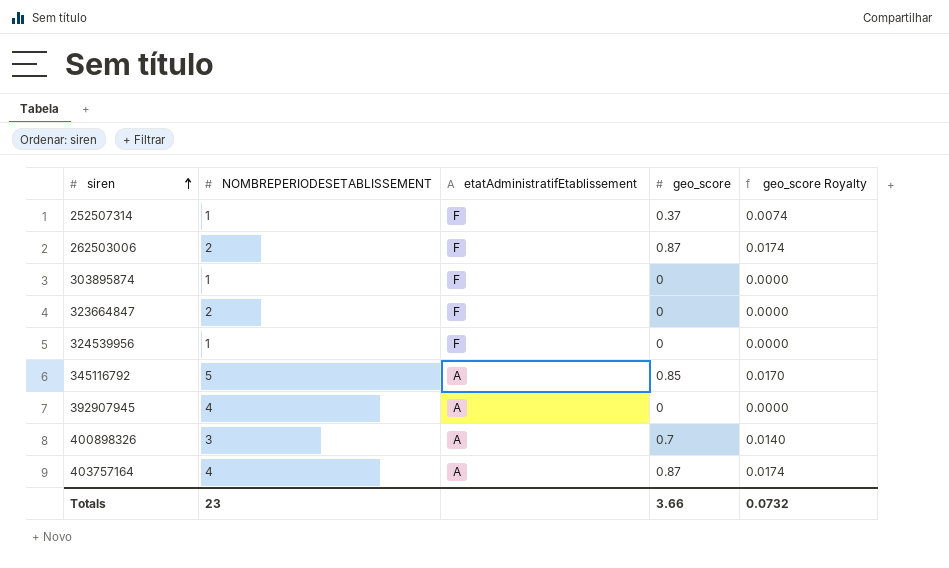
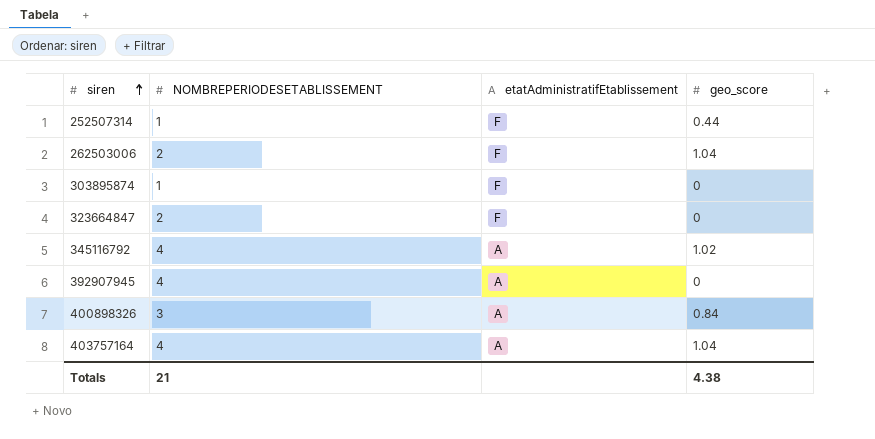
column geo_score Royalty | formula: [geo_score] * 0.02 -> none
row 324539956: 1 | F | 0 | 0.0000 -> none
252507314 | geo_score: 0.37 -> 0.44
262503006 | geo_score: 0.87 -> 1.04
345116792 | NOMBREPERIODESETABLISSEMENT: 5 -> 4
345116792 | geo_score: 0.85 -> 1.02
400898326 | geo_score: 0.7 -> 0.84
403757164 | geo_score: 0.87 -> 1.04
Totals | NOMBREPERIODESETABLISSEMENT: 23 -> 21
Totals | geo_score: 3.66 -> 4.38

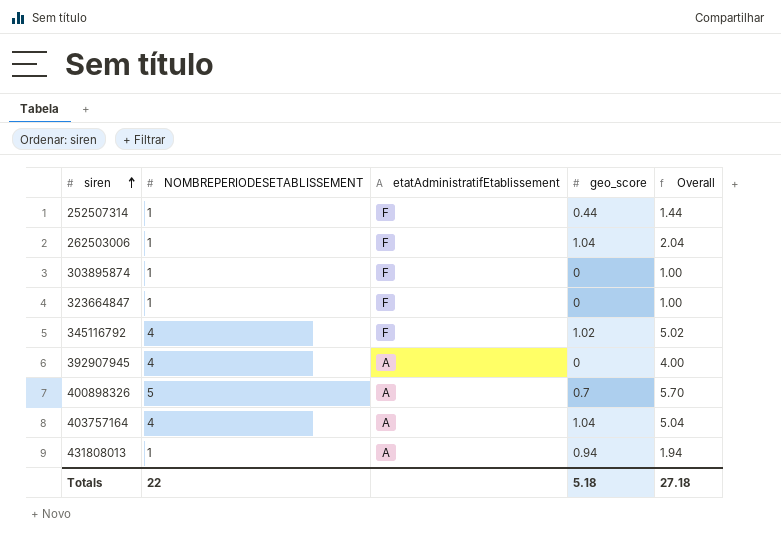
column Overall | formula: none -> [NOMBREPERIODESETABLISSEMENT] + [geo_score]
262503006 | NOMBREPERIODESETABLISSEMENT: 2 -> 1
323664847 | NOMBREPERIODESETABLISSEMENT: 2 -> 1
345116792 | etatAdministratifEtablissement: A -> F
400898326 | NOMBREPERIODESETABLISSEMENT: 3 -> 5
400898326 | geo_score: 0.84 -> 0.7
row 431808013: none -> 1 | A | 0.94 | 1.94
Totals | NOMBREPERIODESETABLISSEMENT: 21 -> 22
Totals | geo_score: 4.38 -> 5.18

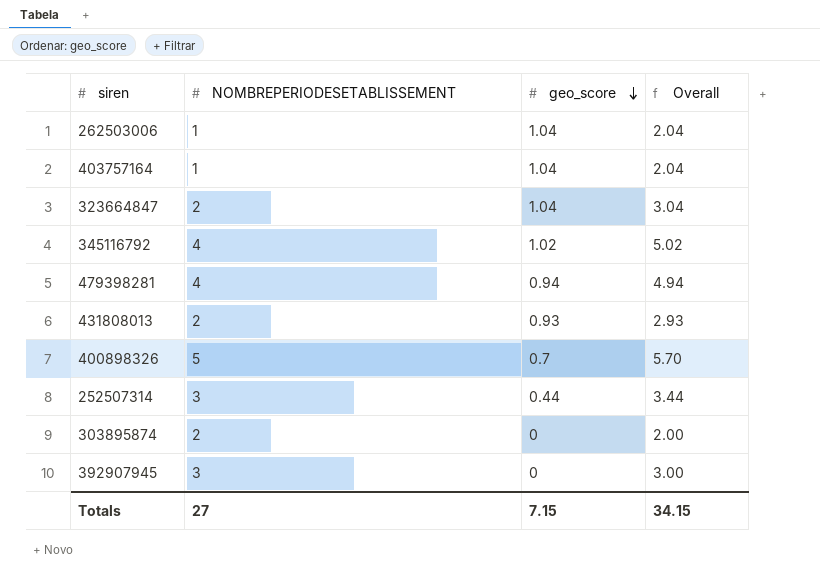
row order: siren ascending -> geo_score descending
column etatAdministratifEtablissement | position: 3 -> none
403757164 | NOMBREPERIODESETABLISSEMENT: 4 -> 1
403757164 | Overall: 5.04 -> 2.04
323664847 | NOMBREPERIODESETABLISSEMENT: 1 -> 2
323664847 | geo_score: 0 -> 1.04
323664847 | Overall: 1.00 -> 3.04
row 479398281: none -> 4 | 0.94 | 4.94
431808013 | NOMBREPERIODESETABLISSEMENT: 1 -> 2
431808013 | geo_score: 0.94 -> 0.93
431808013 | Overall: 1.94 -> 2.93
252507314 | NOMBREPERIODESETABLISSEMENT: 1 -> 3
252507314 | Overall: 1.44 -> 3.44
303895874 | NOMBREPERIODESETABLISSEMENT: 1 -> 2
303895874 | Overall: 1.00 -> 2.00
392907945 | NOMBREPERIODESETABLISSEMENT: 4 -> 3
392907945 | Overall: 4.00 -> 3.00
Totals | NOMBREPERIODESETABLISSEMENT: 22 -> 27
Totals | geo_score: 5.18 -> 7.15
Totals | Overall: 27.18 -> 34.15

